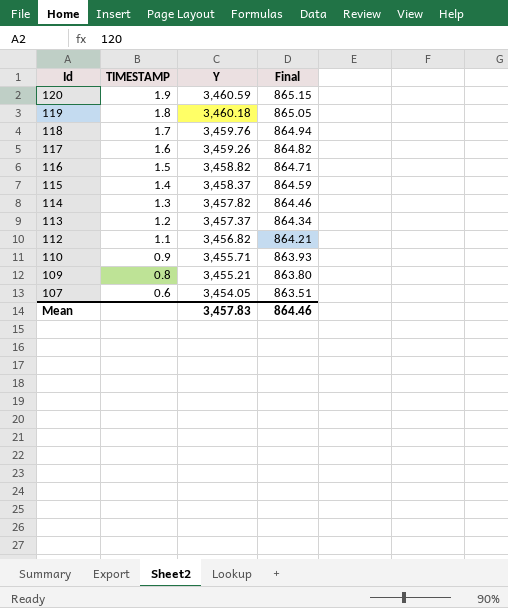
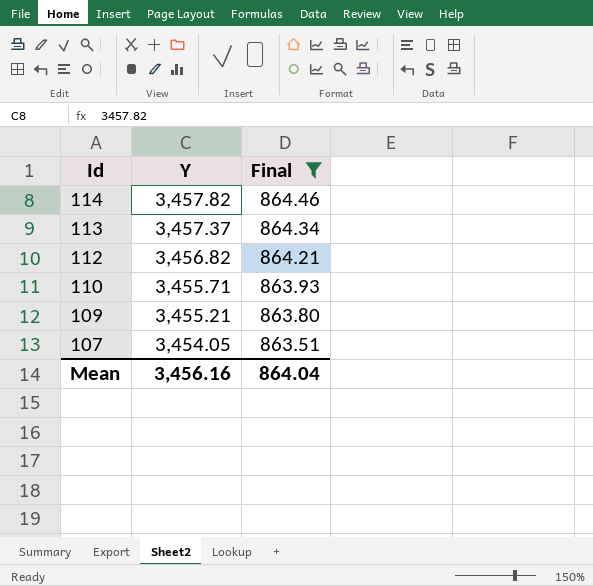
filter: none -> Final <= 864.46
column TIMESTAMP | position: 2 -> none
Mean | Y: 3,457.83 -> 3,456.16
Mean | Final: 864.46 -> 864.04

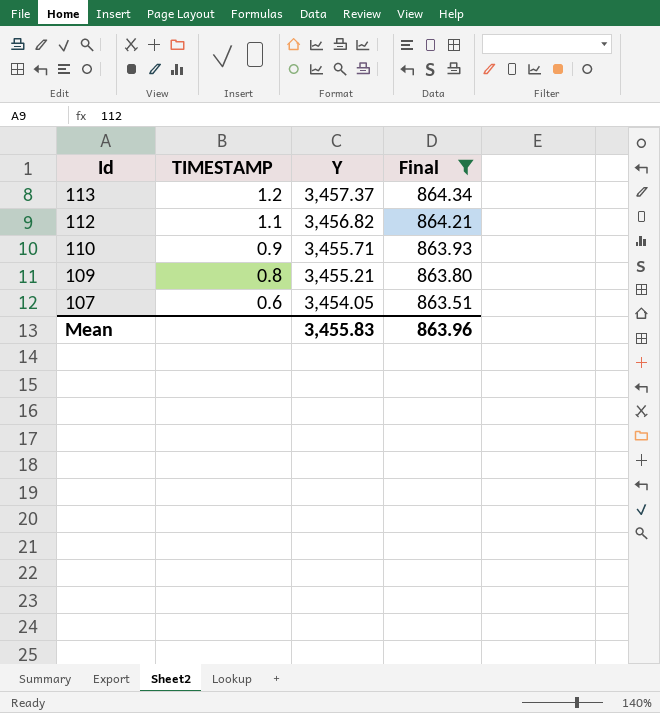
column TIMESTAMP | position: none -> 2
row 114: 3,457.82 | 864.46 -> none
Mean | Y: 3,456.16 -> 3,455.83
Mean | Final: 864.04 -> 863.96

